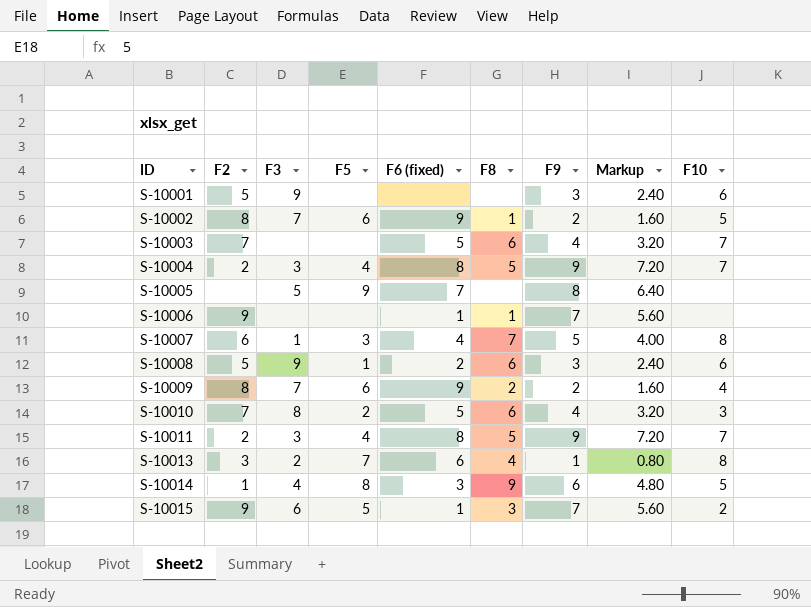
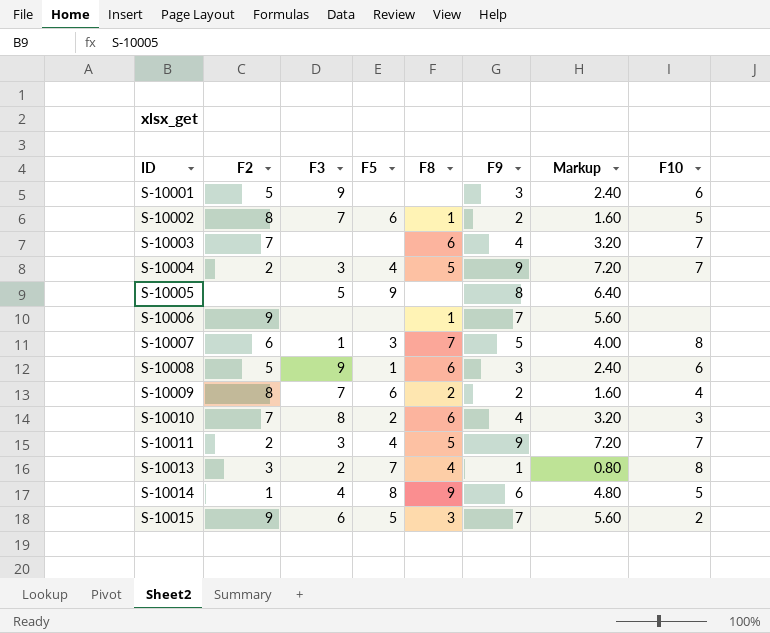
column F6 (fixed) | position: 5 -> none

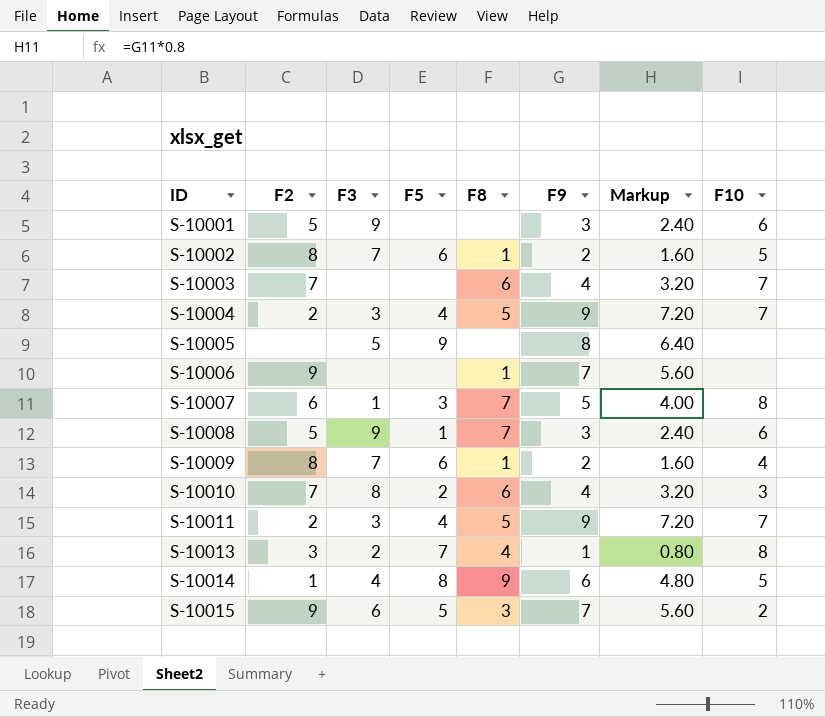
S-10008 | F8: 6 -> 7
S-10009 | F8: 2 -> 1

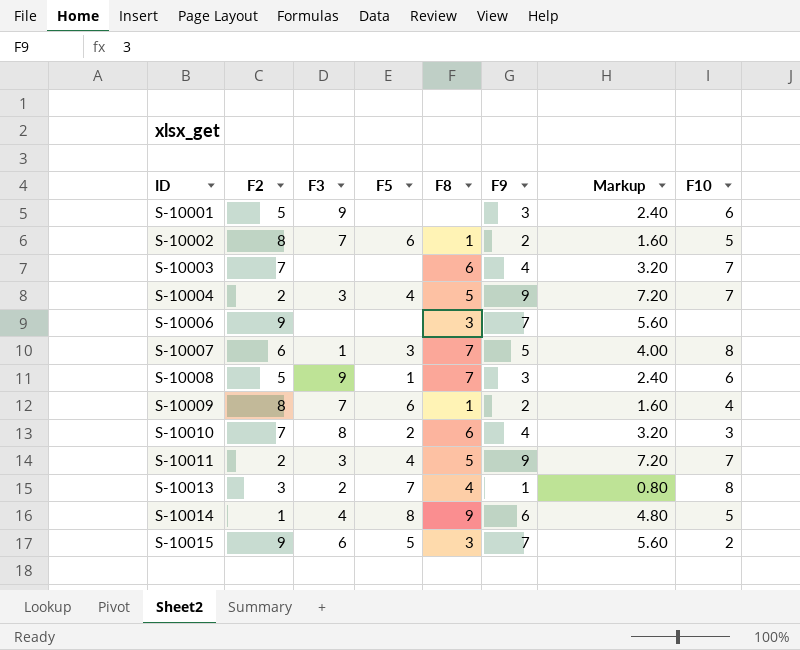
row S-10005: none | 5 | 9 | none | 8 | 6.40 | none -> none
S-10006 | F8: 1 -> 3

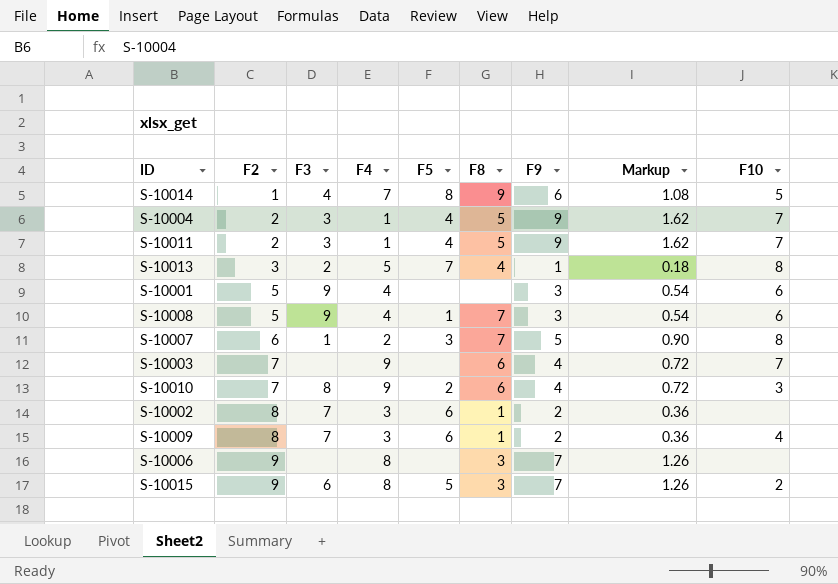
row order: ID ascending -> F2 ascending
column F4 | position: none -> 4
column Markup | formula: [F9] * 0.8 -> [F9] * 0.18
S-10002 | F10: 5 -> none

